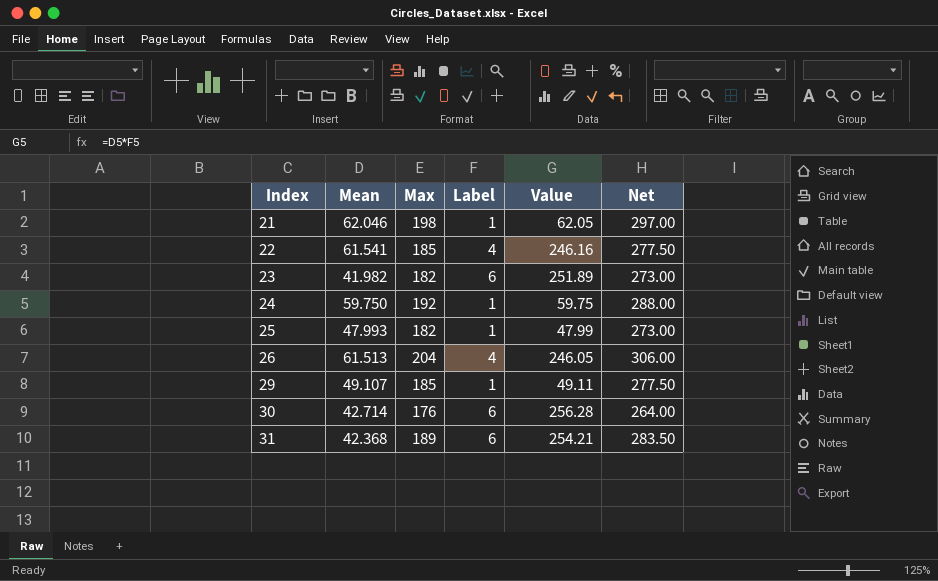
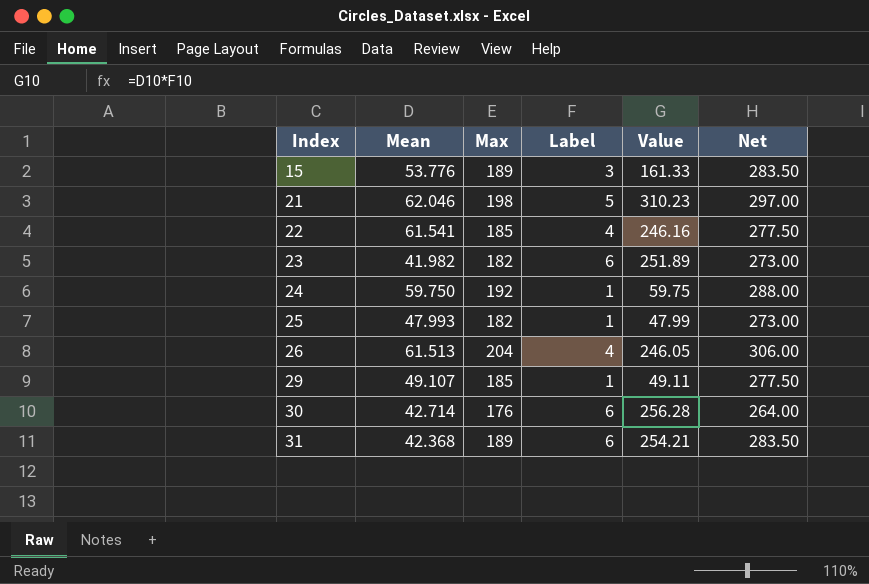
row 15: none -> 53.776 | 189 | 3 | 161.33 | 283.50
21 | Label: 1 -> 5
21 | Value: 62.05 -> 310.23

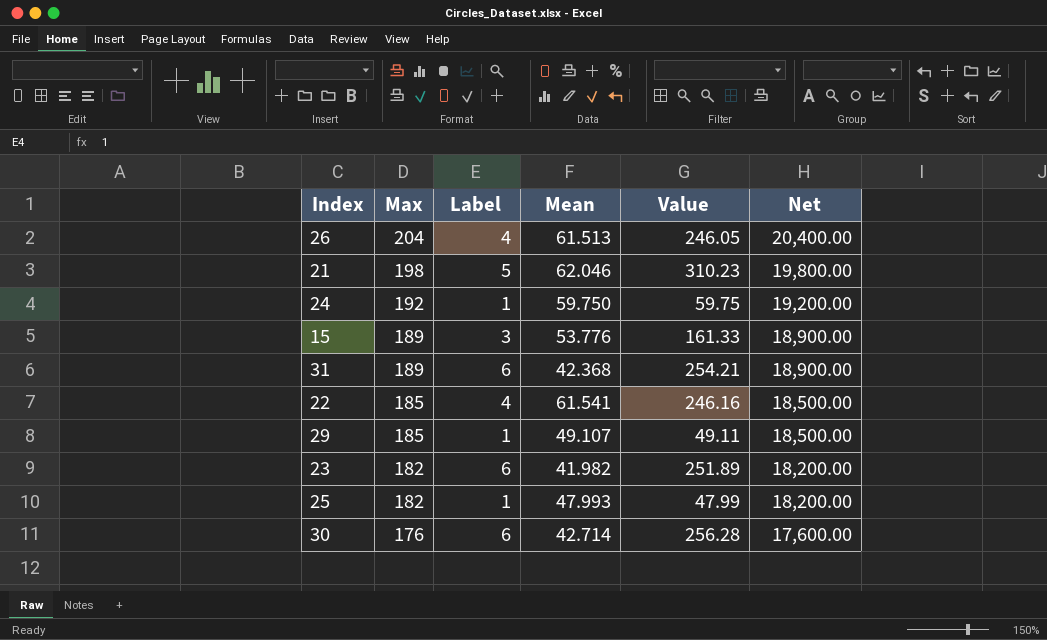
row order: Index ascending -> Max descending
column Mean | position: 2 -> 4
column Net | formula: [Max] * 1.5 -> [Max] * 100

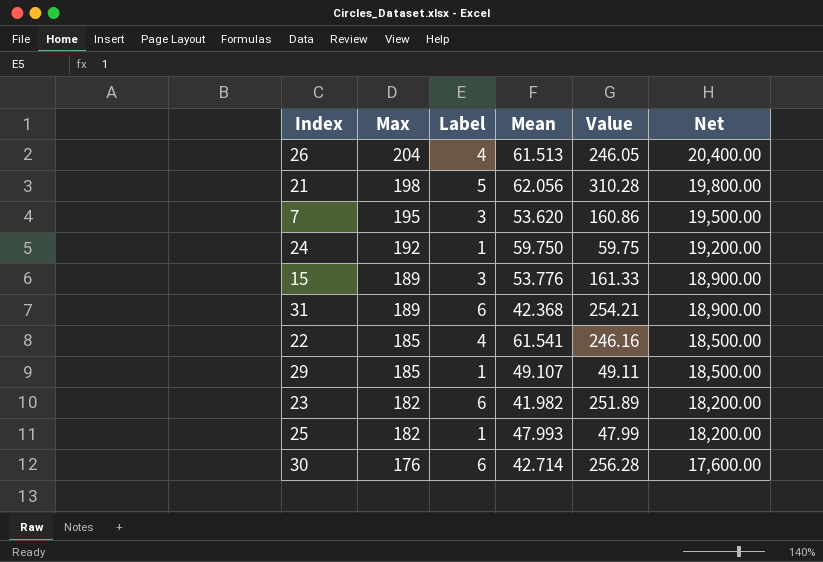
21 | Mean: 62.046 -> 62.056
21 | Value: 310.23 -> 310.28
row 7: none -> 195 | 3 | 53.620 | 160.86 | 19,500.00

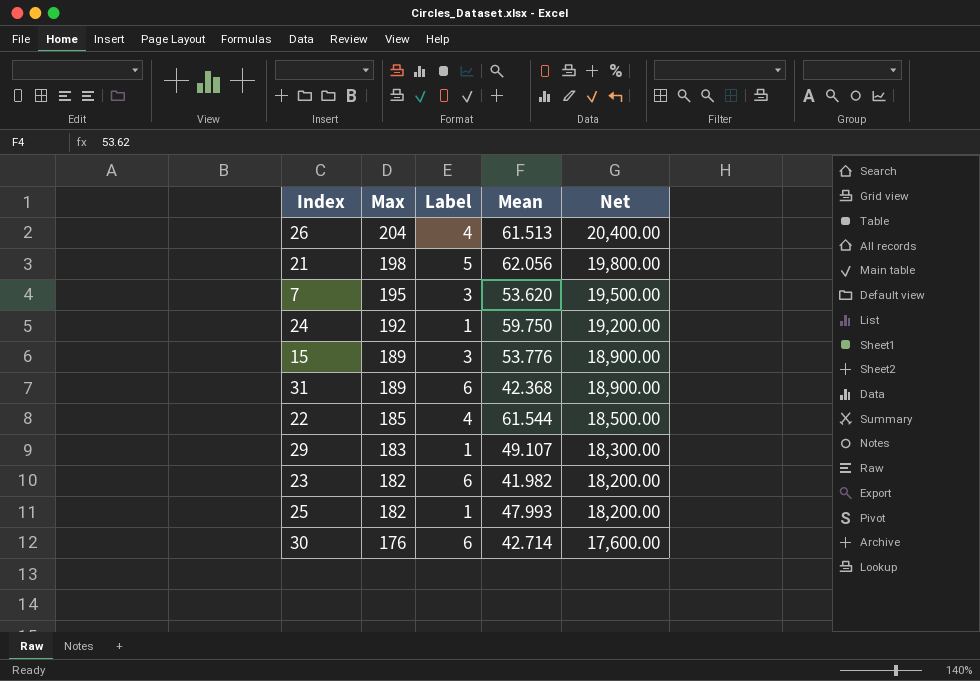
column Value | formula: [Label] * [Mean] -> none
22 | Mean: 61.541 -> 61.544
29 | Max: 185 -> 183
29 | Net: 18,500.00 -> 18,300.00

